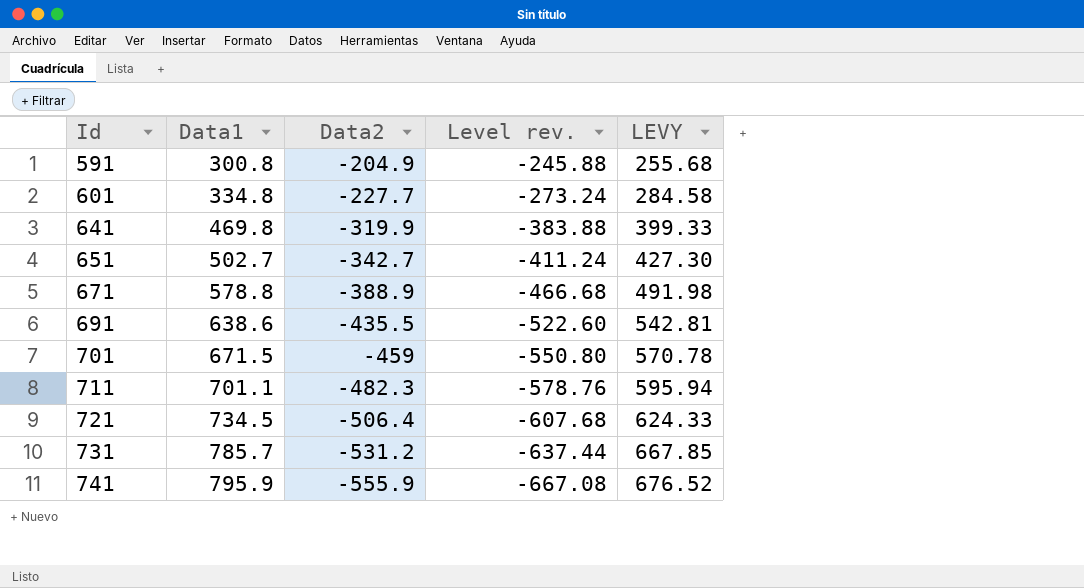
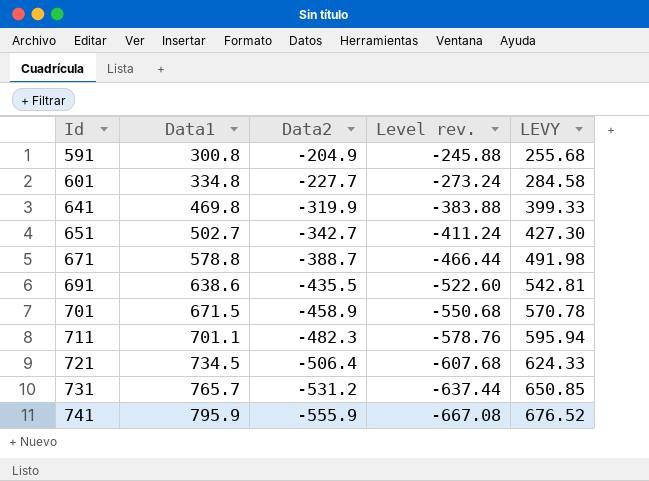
671 | Data2: -388.9 -> -388.7
671 | Level rev.: -466.68 -> -466.44
701 | Data2: -459 -> -458.9
701 | Level rev.: -550.80 -> -550.68
731 | Data1: 785.7 -> 765.7
731 | LEVY: 667.85 -> 650.85

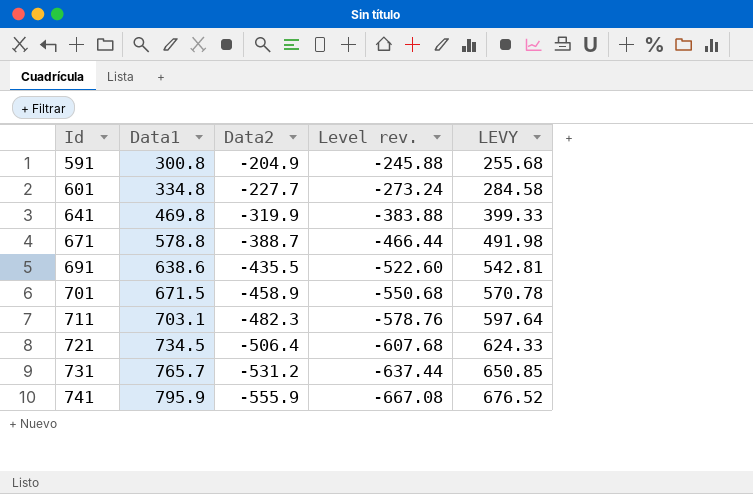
row 651: 502.7 | -342.7 | -411.24 | 427.30 -> none
711 | Data1: 701.1 -> 703.1
711 | LEVY: 595.94 -> 597.64

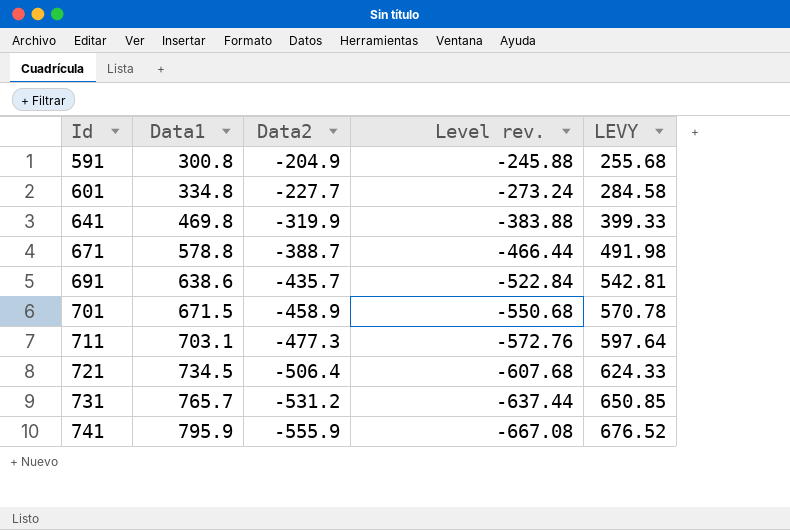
691 | Data2: -435.5 -> -435.7
691 | Level rev.: -522.60 -> -522.84
711 | Data2: -482.3 -> -477.3
711 | Level rev.: -578.76 -> -572.76

